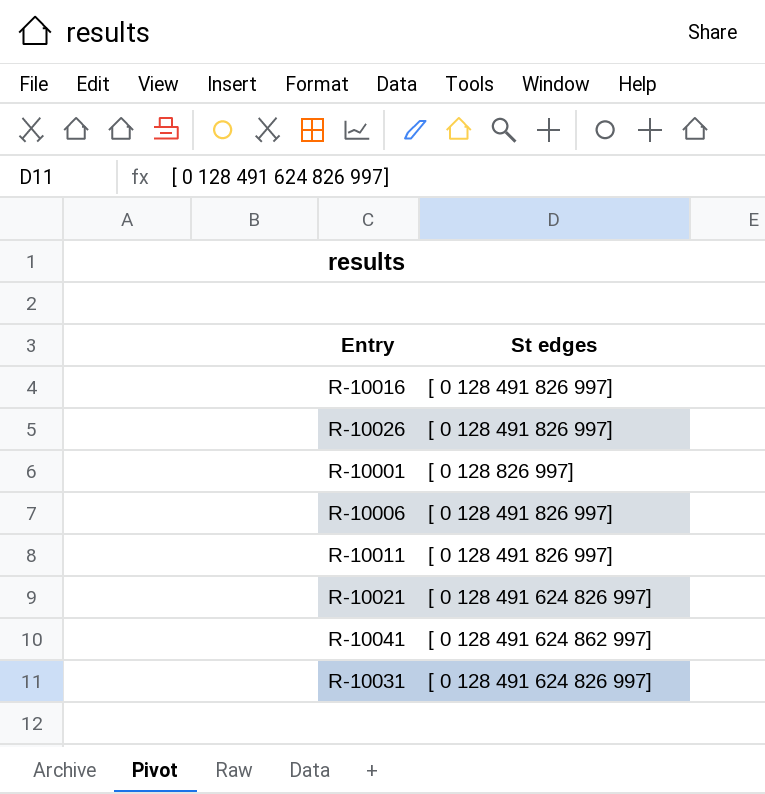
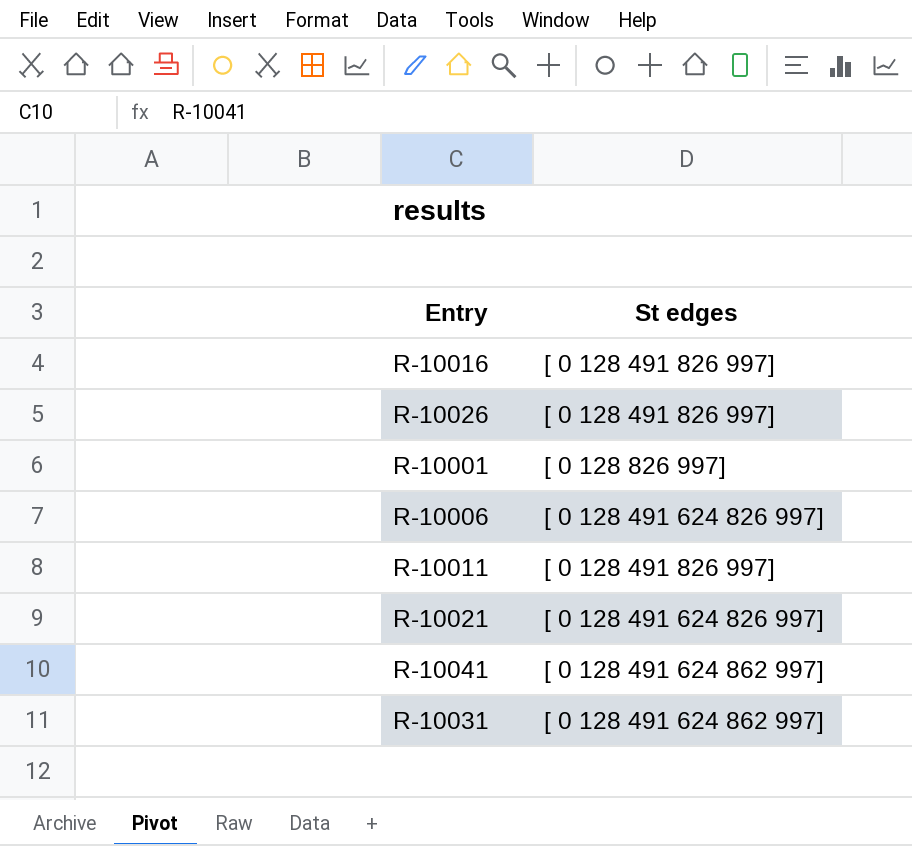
R-10006 | St edges: [ 0 128 491 826 997] -> [ 0 128 491 624 826 997]
R-10031 | St edges: [ 0 128 491 624 826 997] -> [ 0 128 491 624 862 997]

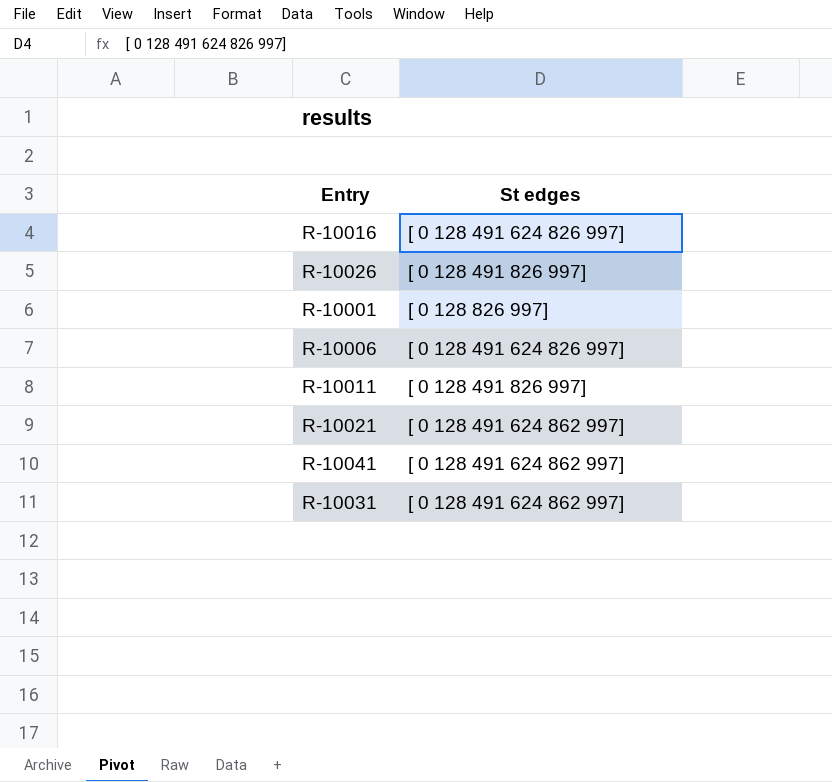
R-10016 | St edges: [ 0 128 491 826 997] -> [ 0 128 491 624 826 997]
R-10021 | St edges: [ 0 128 491 624 826 997] -> [ 0 128 491 624 862 997]

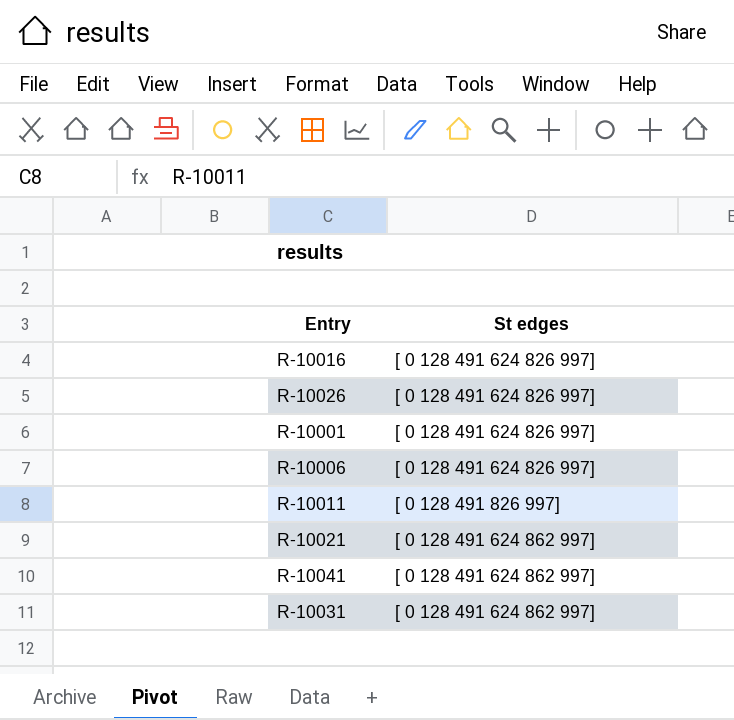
R-10026 | St edges: [ 0 128 491 826 997] -> [ 0 128 491 624 826 997]
R-10001 | St edges: [ 0 128 826 997] -> [ 0 128 491 624 826 997]

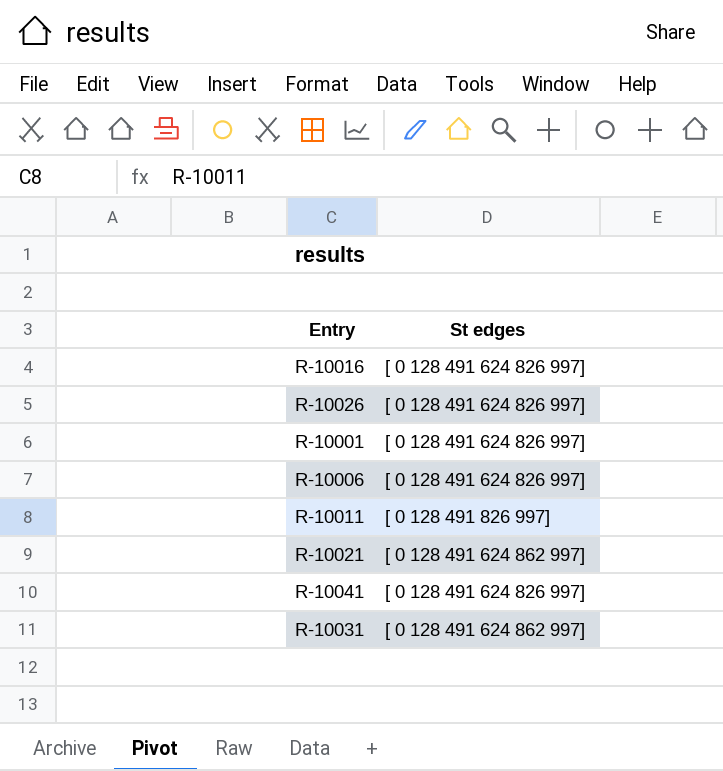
R-10041 | St edges: [ 0 128 491 624 862 997] -> [ 0 128 491 624 826 997]

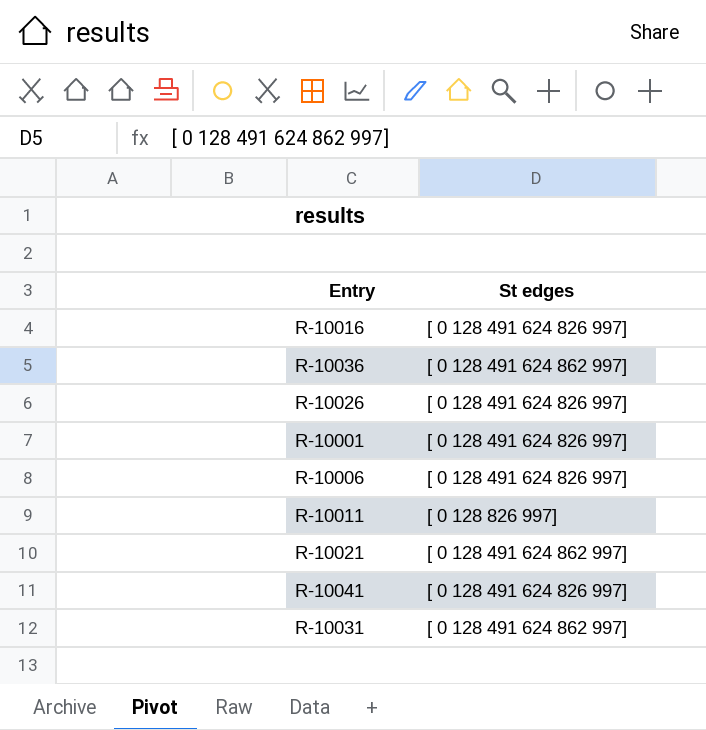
row R-10036: none -> [ 0 128 491 624 862 997]
R-10011 | St edges: [ 0 128 491 826 997] -> [ 0 128 826 997]

